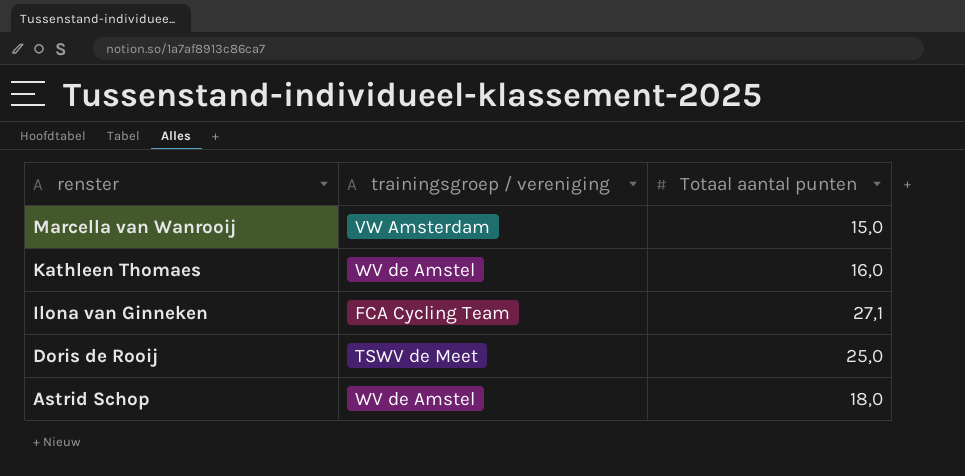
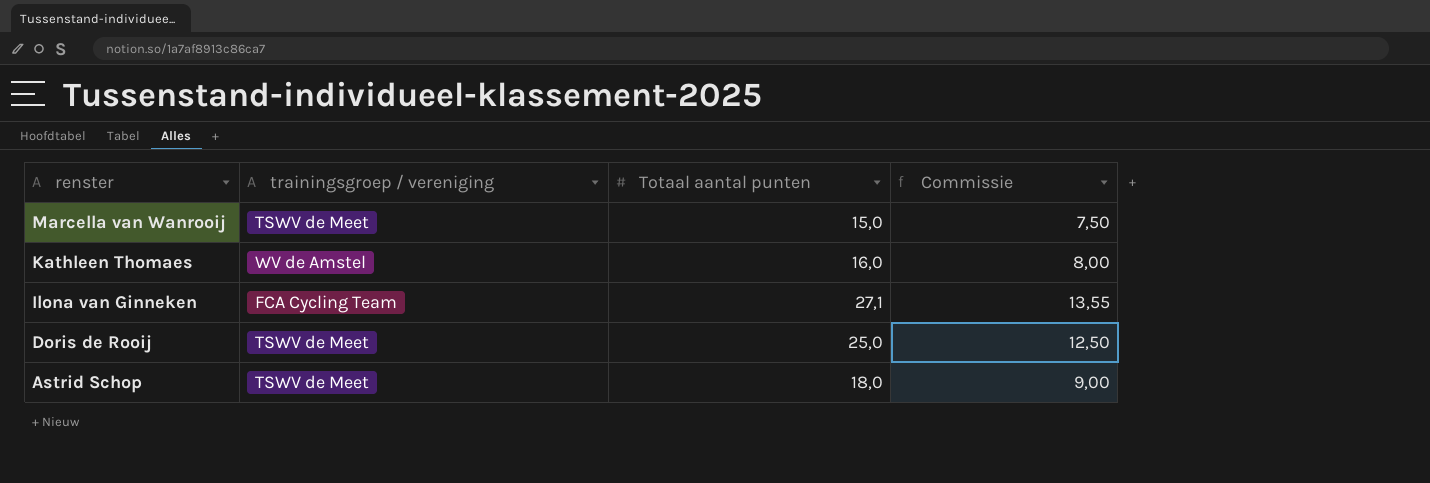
column Commissie | formula: none -> [Totaal aantal punten] * 0,5
Marcella van Wanrooij | trainingsgroep / vereniging: VW Amsterdam -> TSWV de Meet
Astrid Schop | trainingsgroep / vereniging: WV de Amstel -> TSWV de Meet

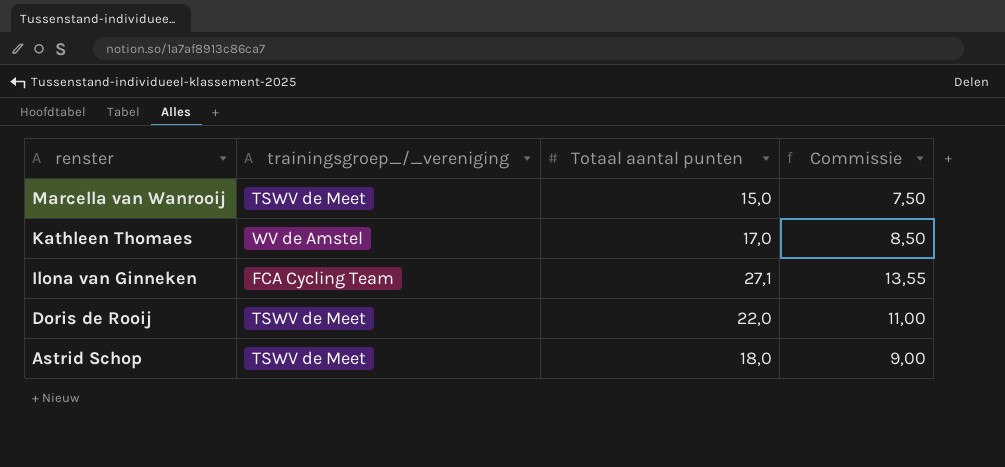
column name: trainingsgroep / vereniging -> trainingsgroep_/_vereniging
Kathleen Thomaes | Totaal aantal punten: 16,0 -> 17,0
Kathleen Thomaes | Commissie: 8,00 -> 8,50
Doris de Rooij | Totaal aantal punten: 25,0 -> 22,0
Doris de Rooij | Commissie: 12,50 -> 11,00

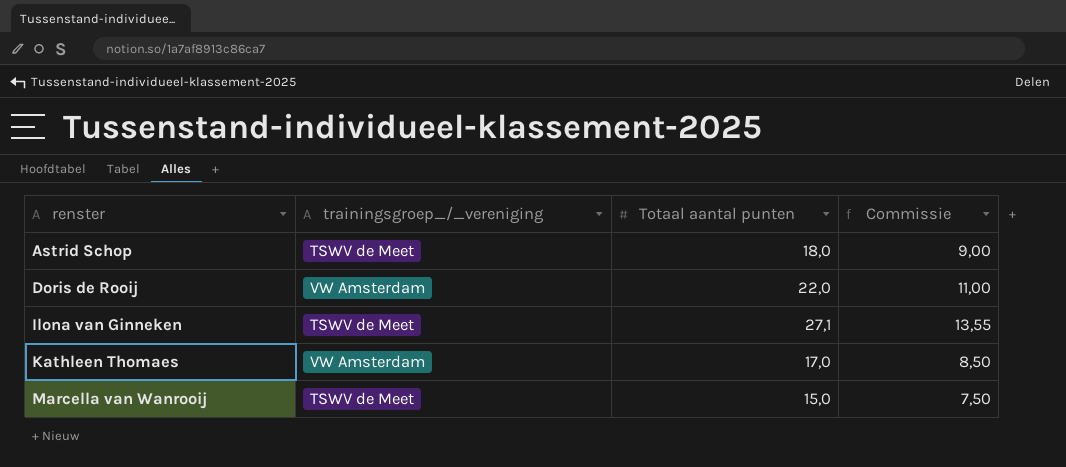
row order: renster descending -> renster ascending
Doris de Rooij | trainingsgroep_/_vereniging: TSWV de Meet -> VW Amsterdam
Ilona van Ginneken | trainingsgroep_/_vereniging: FCA Cycling Team -> TSWV de Meet
Kathleen Thomaes | trainingsgroep_/_vereniging: WV de Amstel -> VW Amsterdam

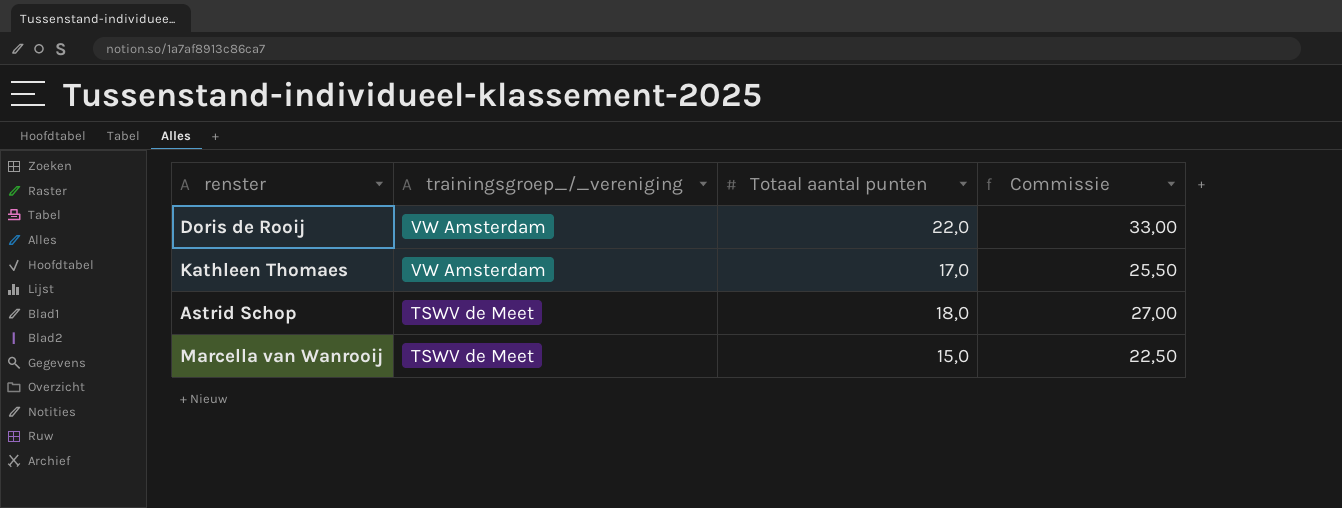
row order: renster ascending -> trainingsgroep_/_vereniging descending
column Commissie | formula: [Totaal aantal punten] * 0,5 -> [Totaal aantal punten] * 1,5
row Ilona van Ginneken: TSWV de Meet | 27,1 | 13,55 -> none

